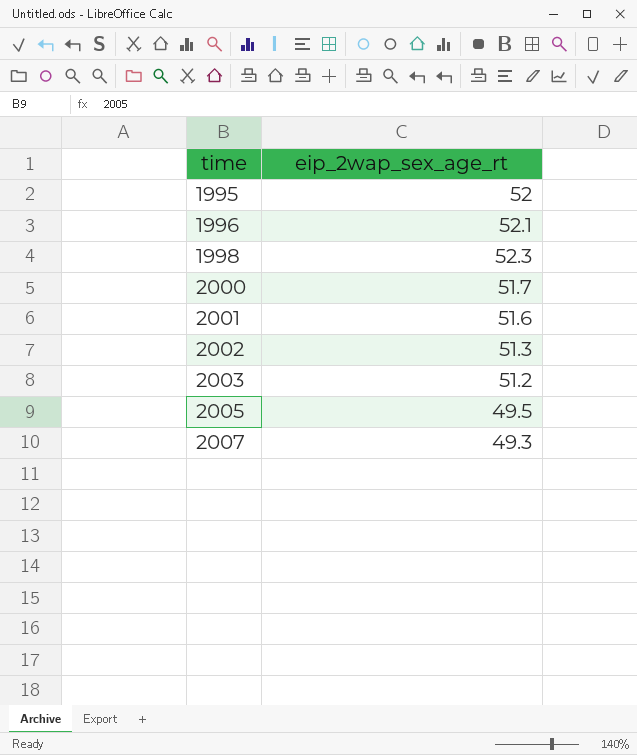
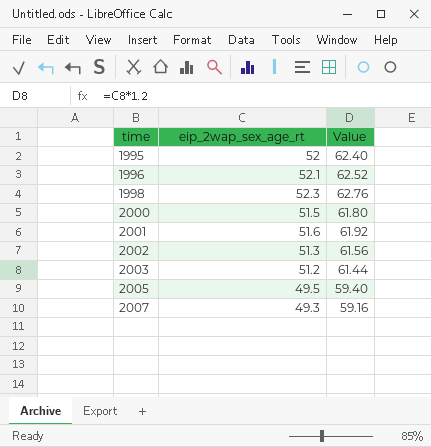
column Value | formula: none -> [eip_2wap_sex_age_rt] * 1.2
2000 | eip_2wap_sex_age_rt: 51.7 -> 51.5

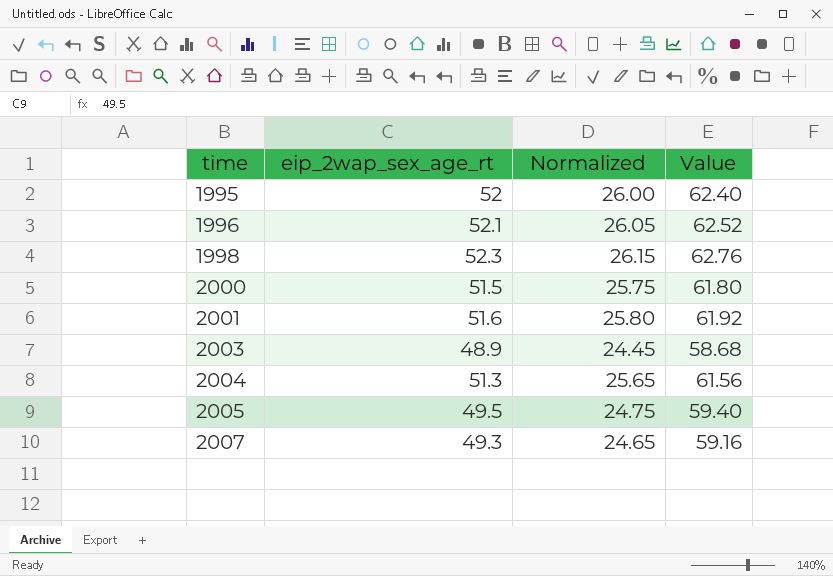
column Normalized | formula: none -> [eip_2wap_sex_age_rt] * 0.5
row 2002: 51.3 | 61.56 -> none
2003 | eip_2wap_sex_age_rt: 51.2 -> 48.9
2003 | Value: 61.44 -> 58.68
row 2004: none -> 51.3 | 25.65 | 61.56

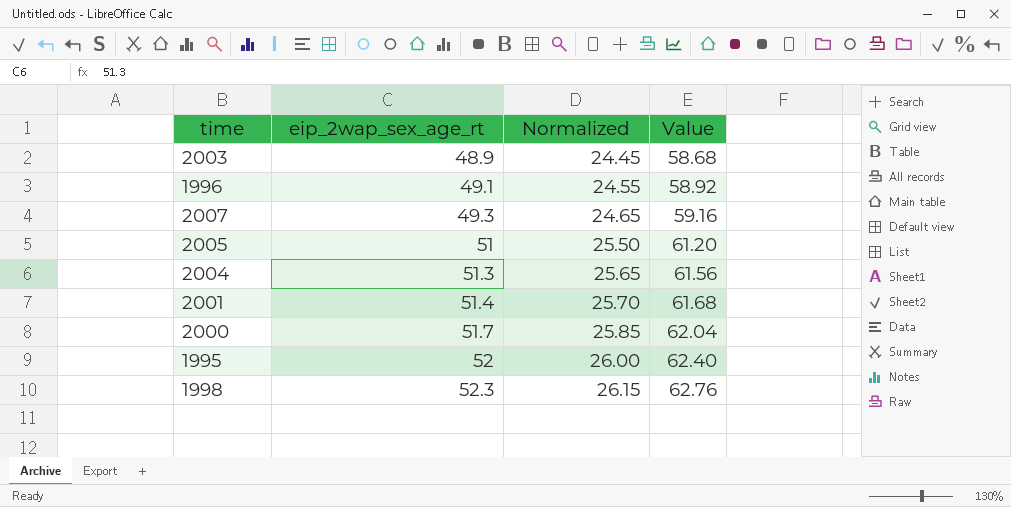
row order: time ascending -> eip_2wap_sex_age_rt ascending
1996 | eip_2wap_sex_age_rt: 52.1 -> 49.1
1996 | Normalized: 26.05 -> 24.55
1996 | Value: 62.52 -> 58.92
2005 | eip_2wap_sex_age_rt: 49.5 -> 51
2005 | Normalized: 24.75 -> 25.50
2005 | Value: 59.40 -> 61.20
2001 | eip_2wap_sex_age_rt: 51.6 -> 51.4
2001 | Normalized: 25.80 -> 25.70
2001 | Value: 61.92 -> 61.68
2000 | eip_2wap_sex_age_rt: 51.5 -> 51.7
2000 | Normalized: 25.75 -> 25.85
2000 | Value: 61.80 -> 62.04

